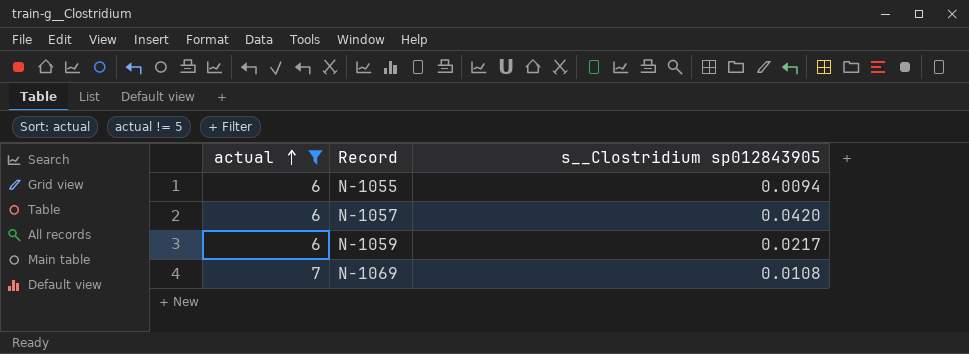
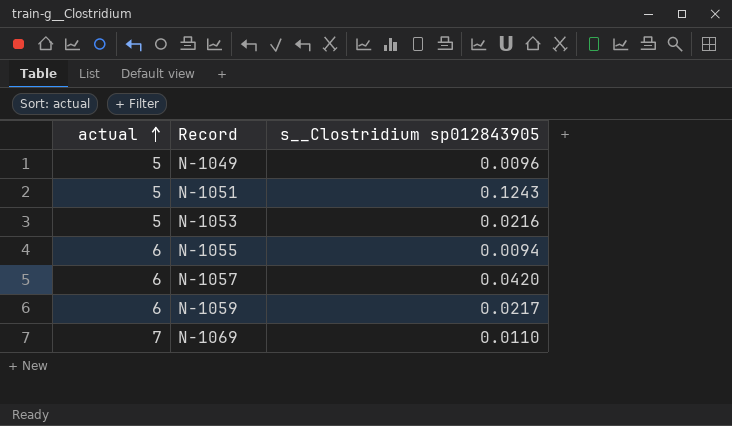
filter: actual != 5 -> none
N-1069 | s__Clostridium sp012843905: 0.0108 -> 0.0110

